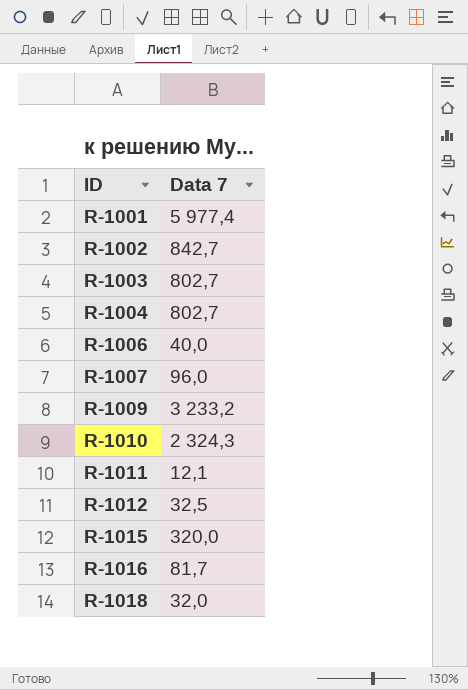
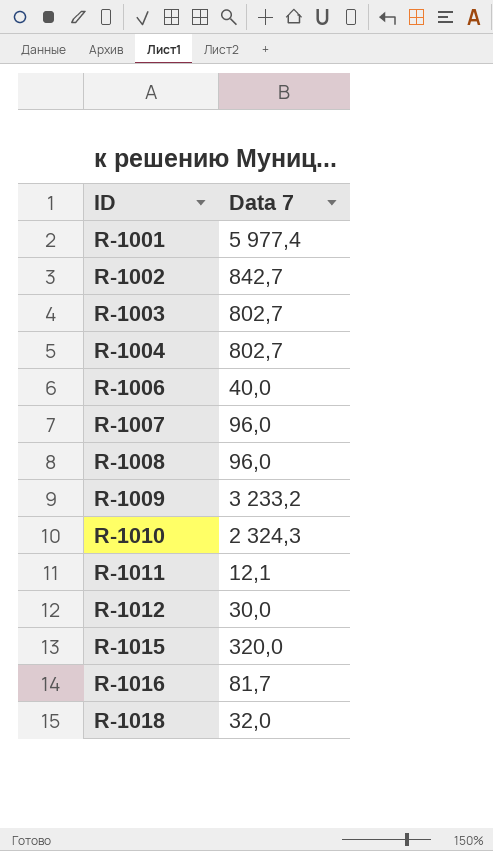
row R-1008: none -> 96,0
R-1012 | Data 7: 32,5 -> 30,0

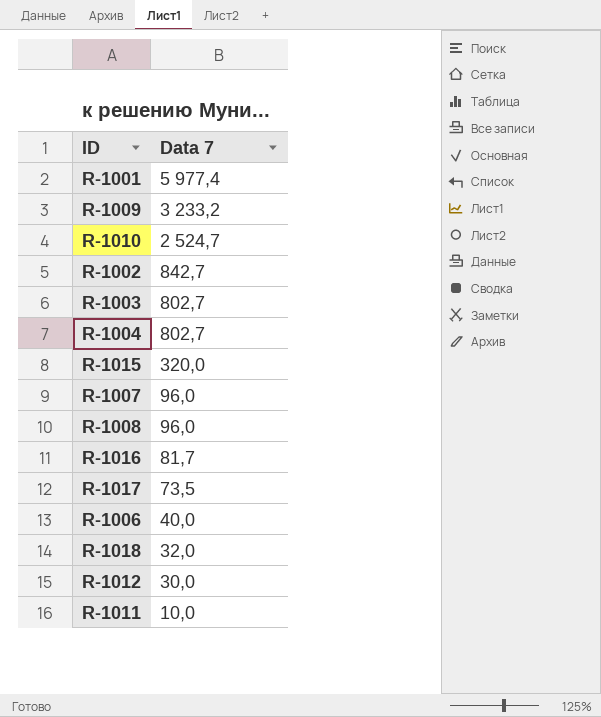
row order: ID ascending -> Data 7 descending
R-1010 | Data 7: 2 324,3 -> 2 524,7
row R-1017: none -> 73,5
R-1011 | Data 7: 12,1 -> 10,0

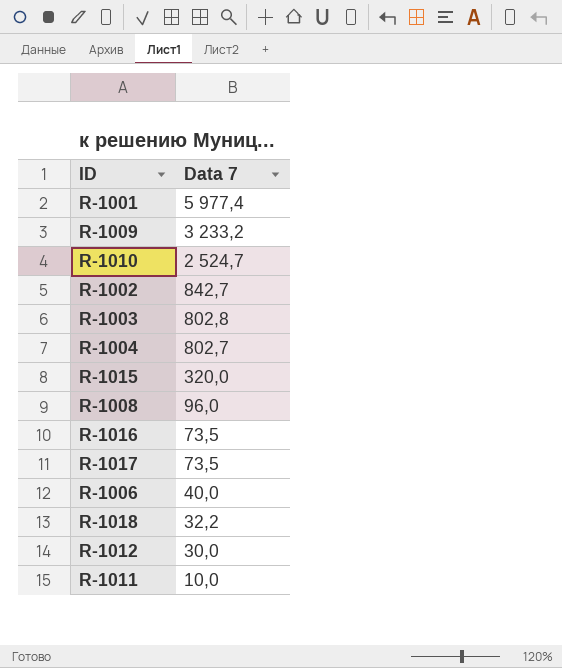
row R-1007: 96,0 -> none
R-1003 | Data 7: 802,7 -> 802,8
R-1016 | Data 7: 81,7 -> 73,5
R-1018 | Data 7: 32,0 -> 32,2

